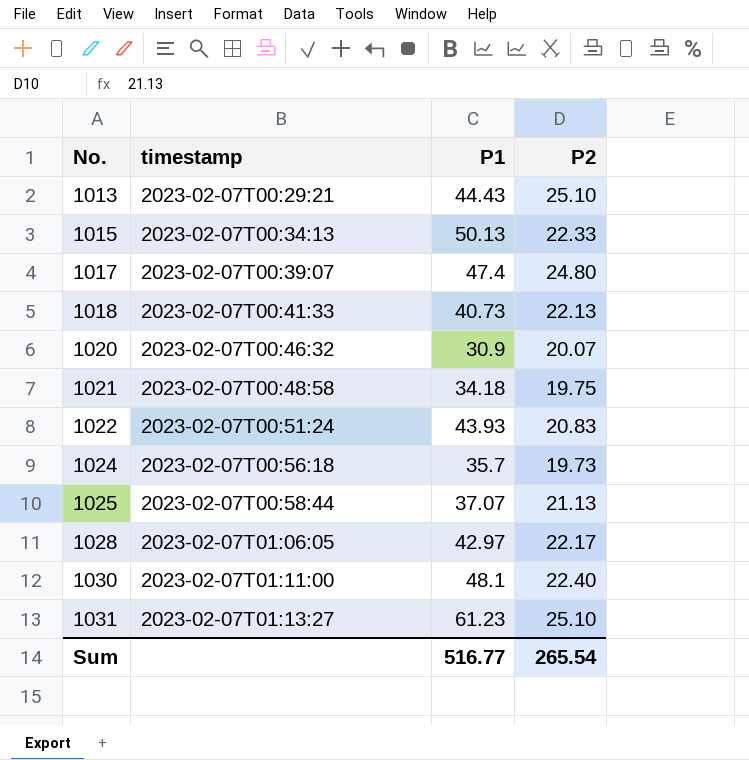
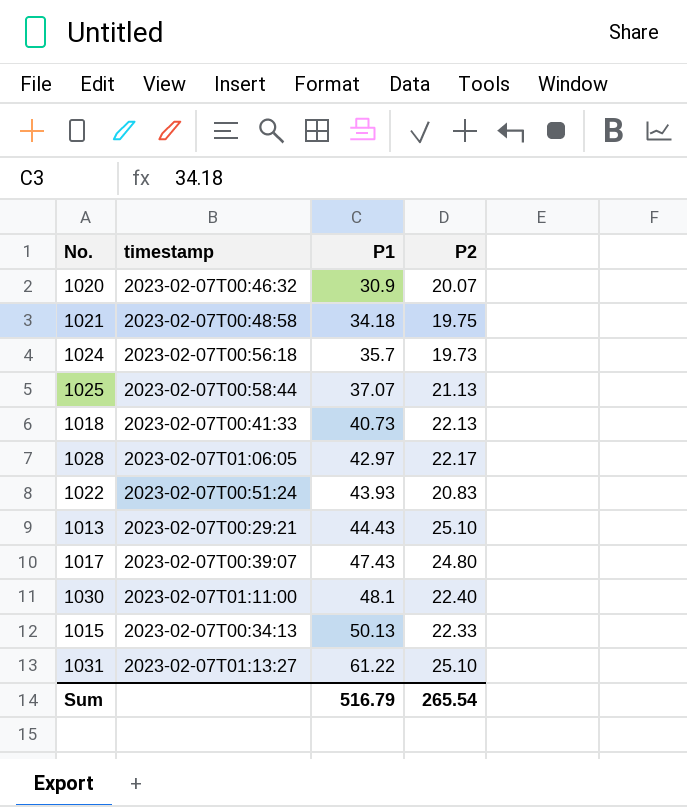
row order: No. ascending -> P1 ascending
1017 | P1: 47.4 -> 47.43
1031 | P1: 61.23 -> 61.22
Sum | P1: 516.77 -> 516.79

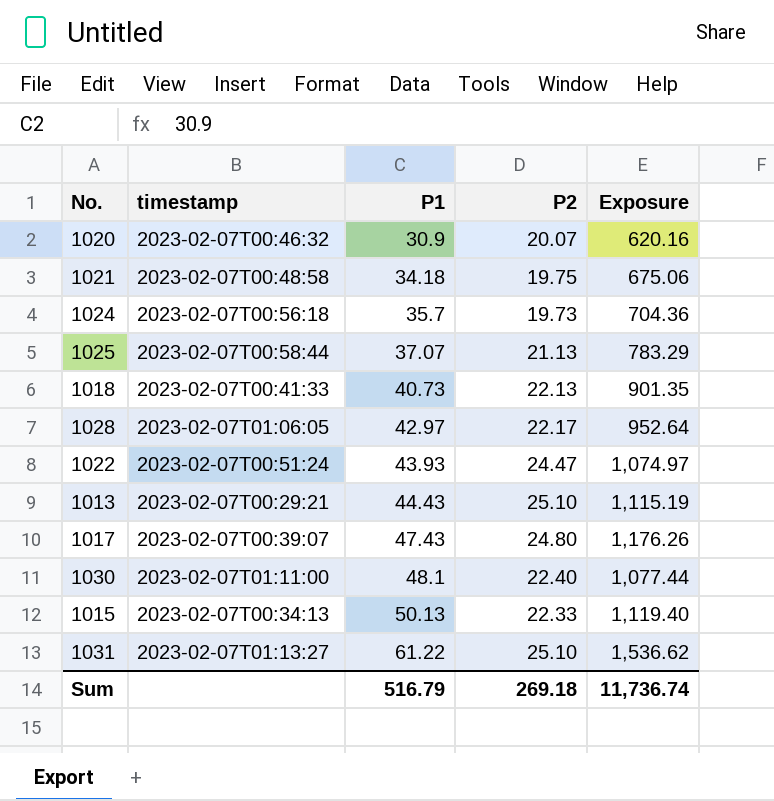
column Exposure | formula: none -> [P1] * [P2]
1022 | P2: 20.83 -> 24.47
Sum | P2: 265.54 -> 269.18

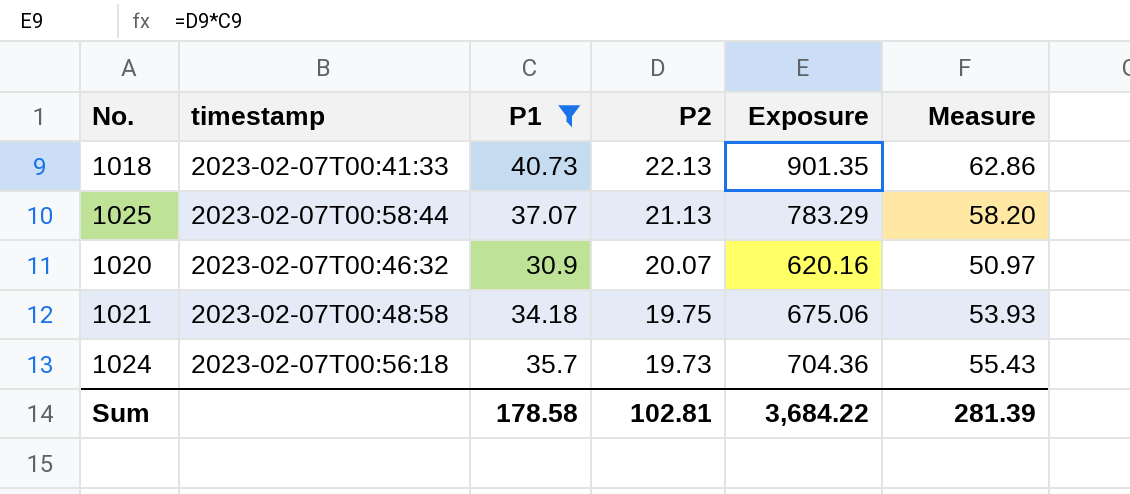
filter: none -> P1 <= 40.73
row order: P1 ascending -> P2 descending
column Measure | formula: none -> [P1] + [P2]
Sum | P1: 516.79 -> 178.58
Sum | P2: 269.18 -> 102.81
Sum | Exposure: 11,736.74 -> 3,684.22

